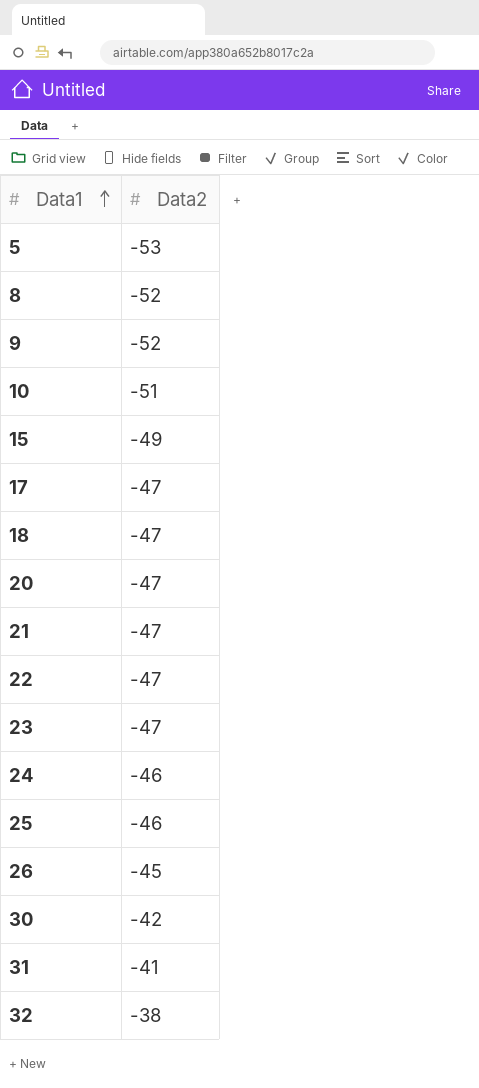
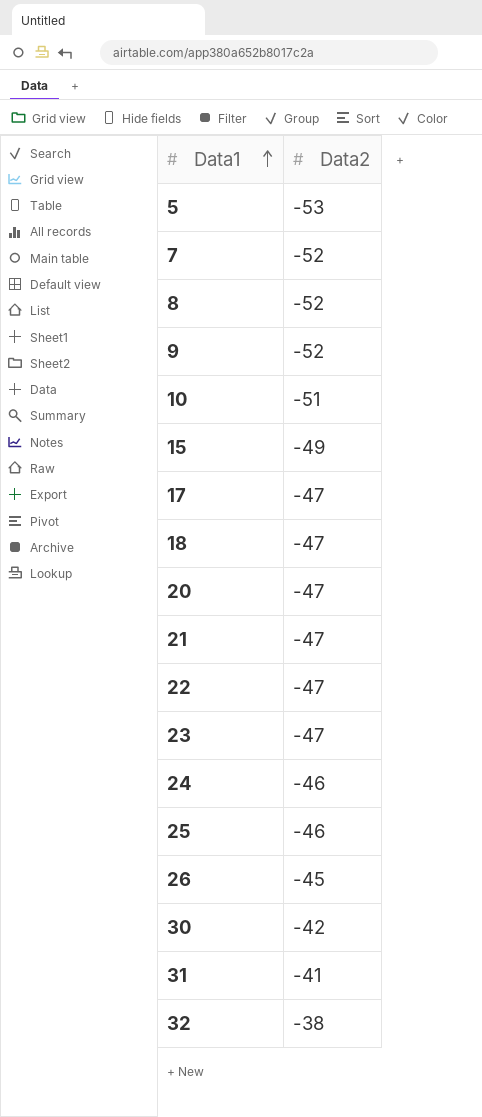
row 7: none -> -52

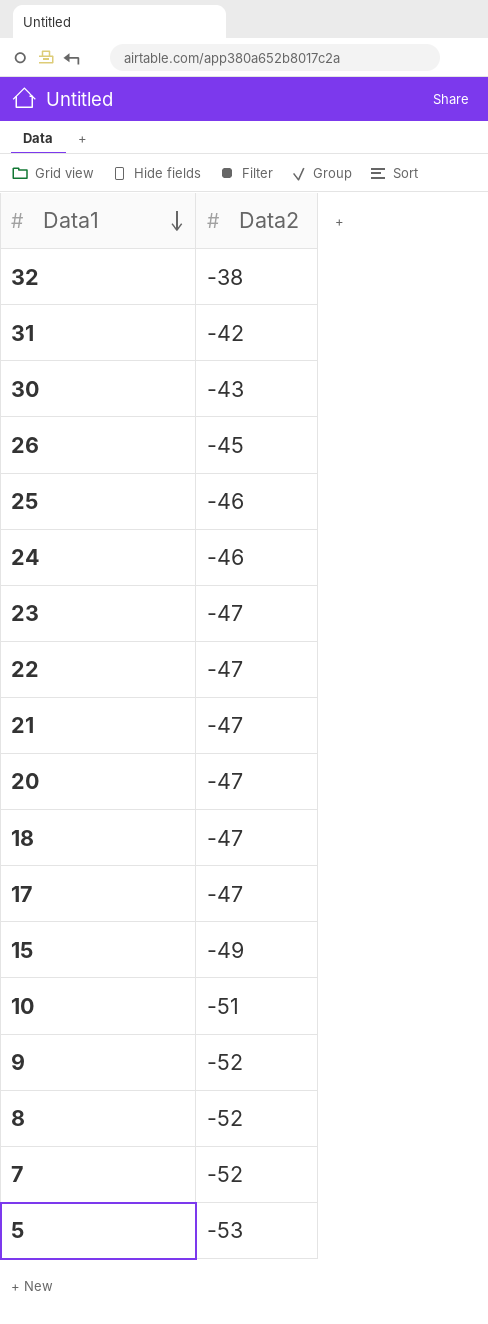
row order: Data1 ascending -> Data1 descending
31 | Data2: -41 -> -42
30 | Data2: -42 -> -43

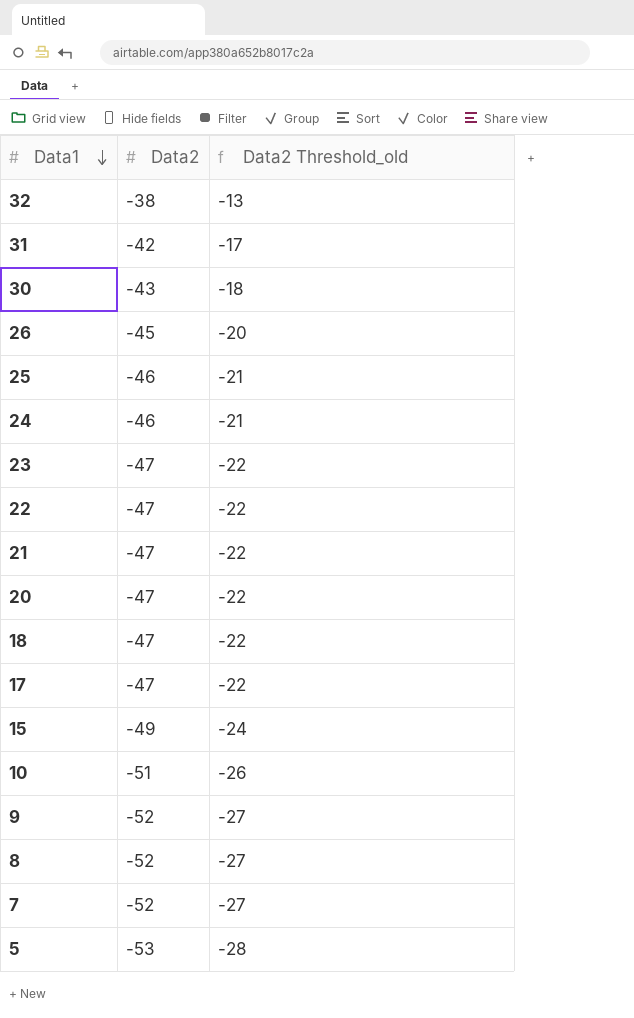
column Data2 Threshold_old | formula: none -> [Data2] + 25

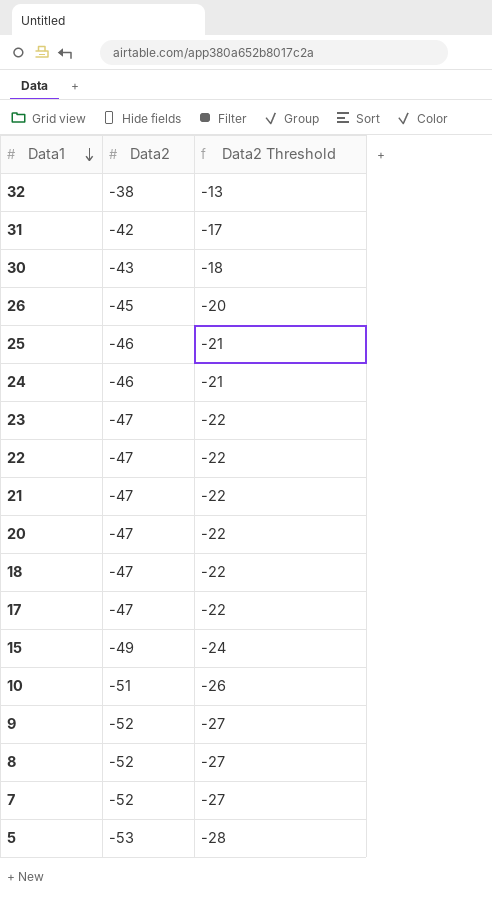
column name: Data2 Threshold_old -> Data2 Threshold

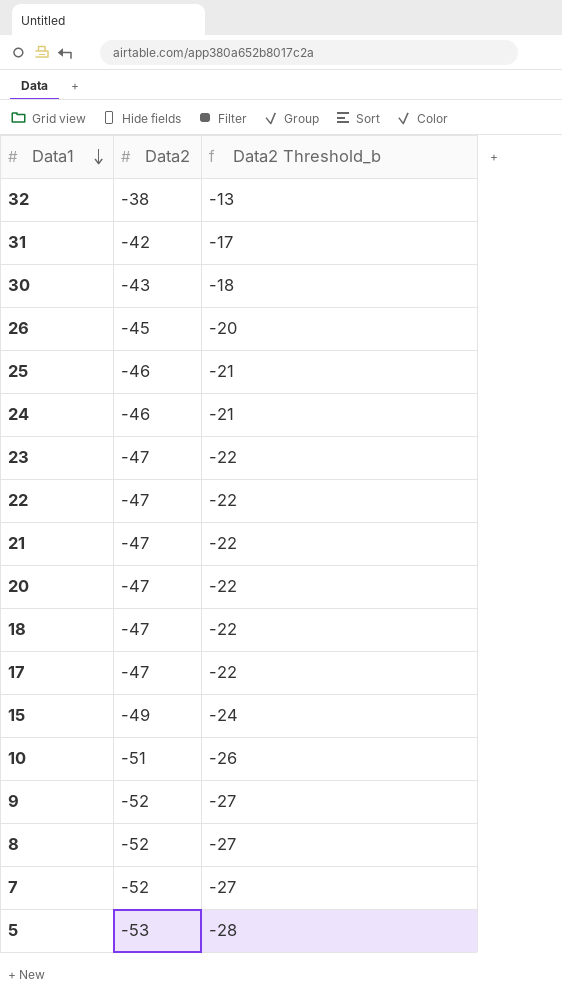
column name: Data2 Threshold -> Data2 Threshold_b

